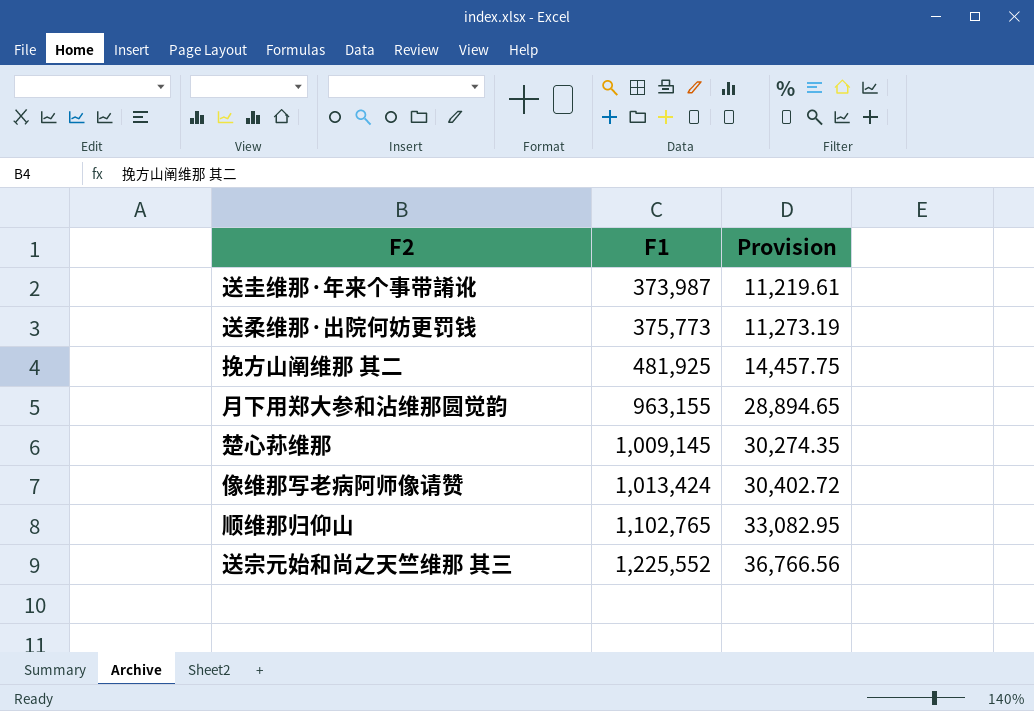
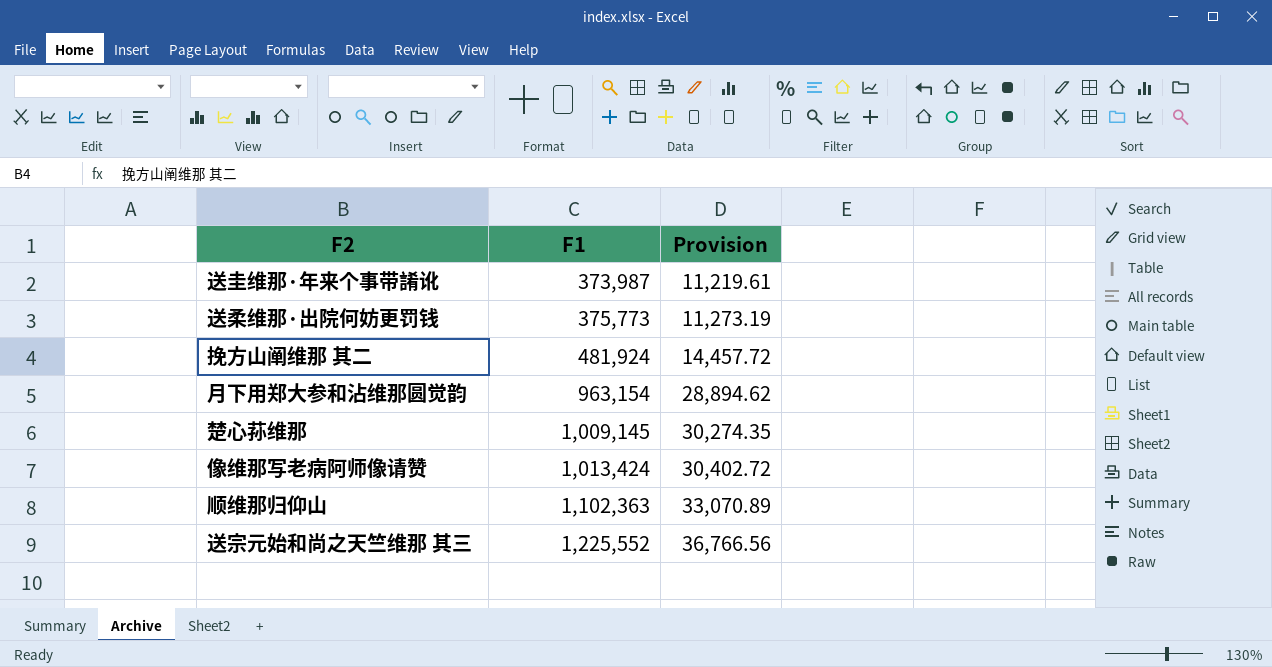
挽方山阐维那 其二 | F1: 481,925 -> 481,924
挽方山阐维那 其二 | Provision: 14,457.75 -> 14,457.72
月下用郑大参和沾维那圆觉韵 | F1: 963,155 -> 963,154
月下用郑大参和沾维那圆觉韵 | Provision: 28,894.65 -> 28,894.62
顺维那归仰山 | F1: 1,102,765 -> 1,102,363
顺维那归仰山 | Provision: 33,082.95 -> 33,070.89

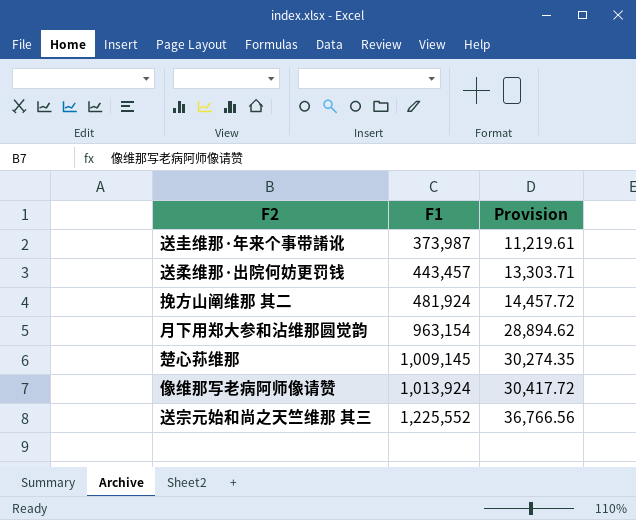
row 顺维那归仰山: 1,102,363 | 33,070.89 -> none
送柔维那·出院何妨更罚钱 | F1: 375,773 -> 443,457
送柔维那·出院何妨更罚钱 | Provision: 11,273.19 -> 13,303.71
像维那写老病阿师像请赞 | F1: 1,013,424 -> 1,013,924
像维那写老病阿师像请赞 | Provision: 30,402.72 -> 30,417.72

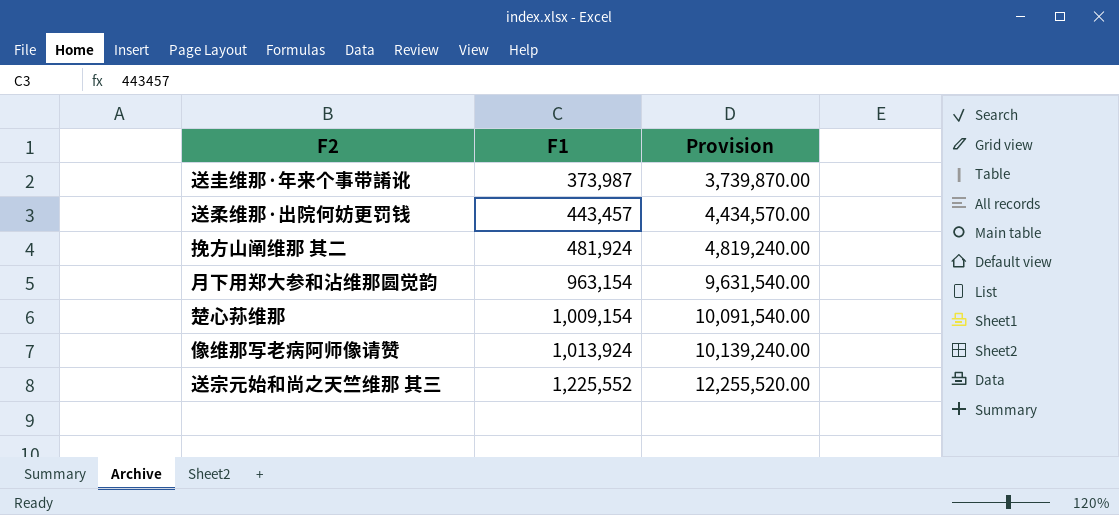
column Provision | formula: [F1] * 0.03 -> [F1] * 10
楚心荪维那 | F1: 1,009,145 -> 1,009,154

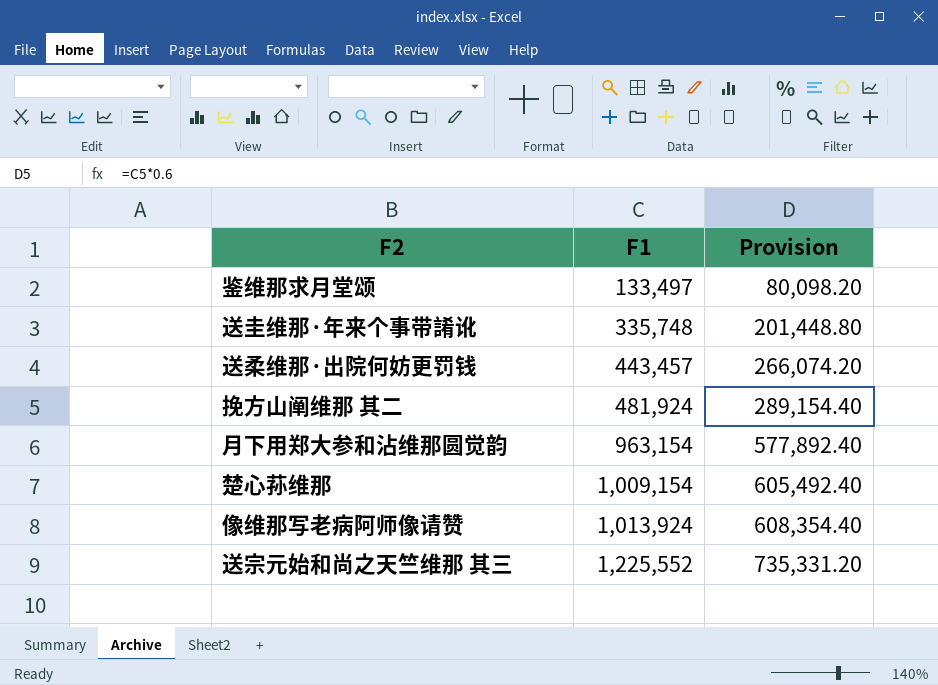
column Provision | formula: [F1] * 10 -> [F1] * 0.6
row 鉴维那求月堂颂: none -> 133,497 | 80,098.20
送圭维那·年来个事带誵讹 | F1: 373,987 -> 335,748

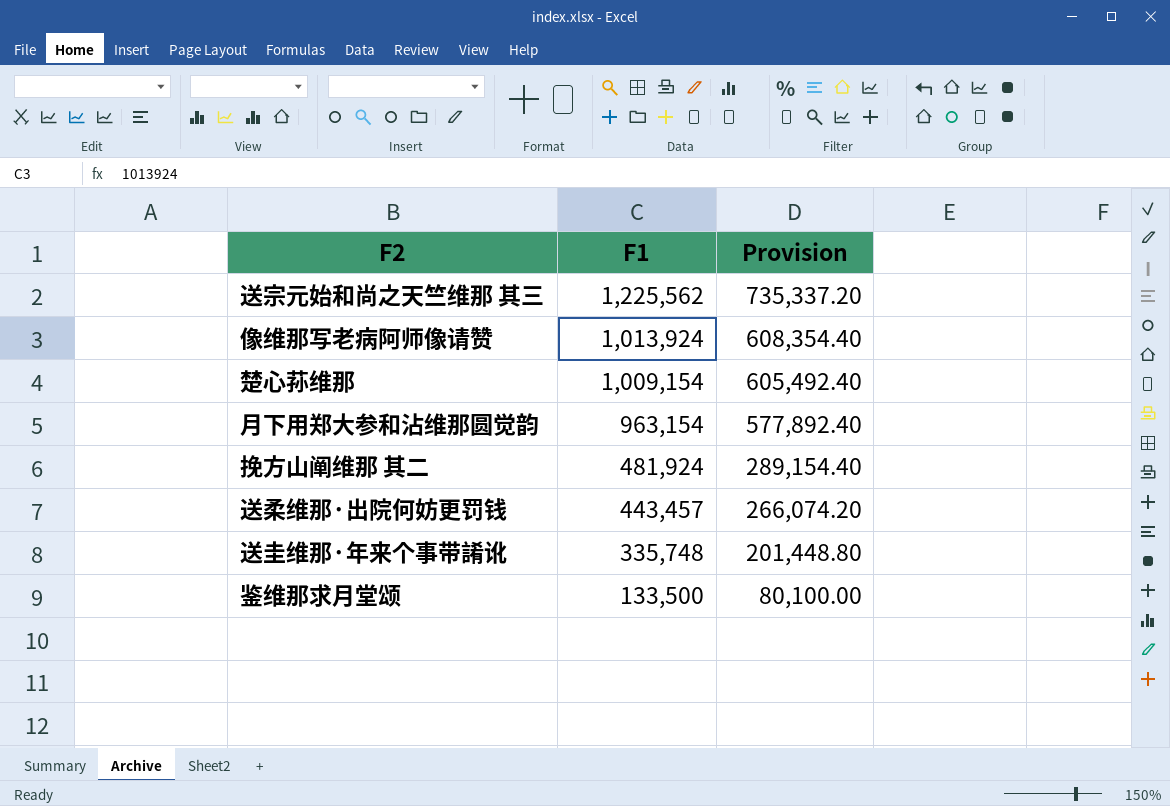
row order: F1 ascending -> F1 descending
送宗元始和尚之天竺维那 其三 | F1: 1,225,552 -> 1,225,562
送宗元始和尚之天竺维那 其三 | Provision: 735,331.20 -> 735,337.20
鉴维那求月堂颂 | F1: 133,497 -> 133,500
鉴维那求月堂颂 | Provision: 80,098.20 -> 80,100.00

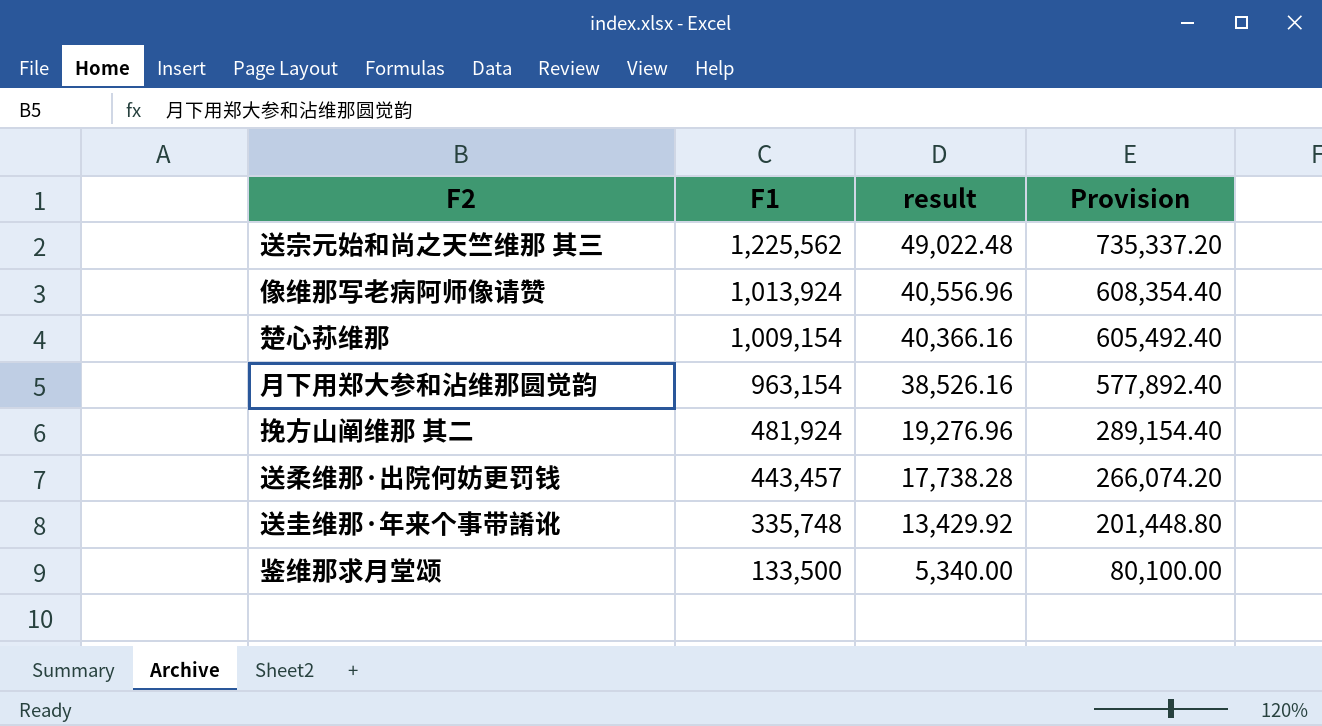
column result | formula: none -> [F1] * 0.04

